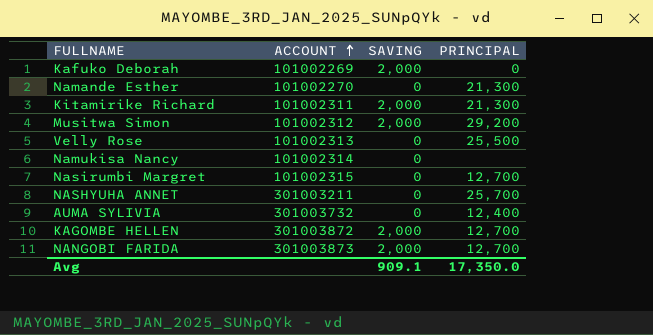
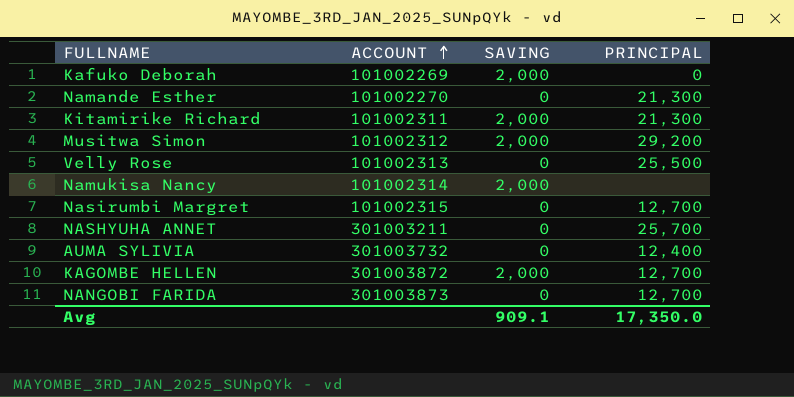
Namukisa Nancy | SAVING: 0 -> 2,000
NANGOBI FARIDA | SAVING: 2,000 -> 0

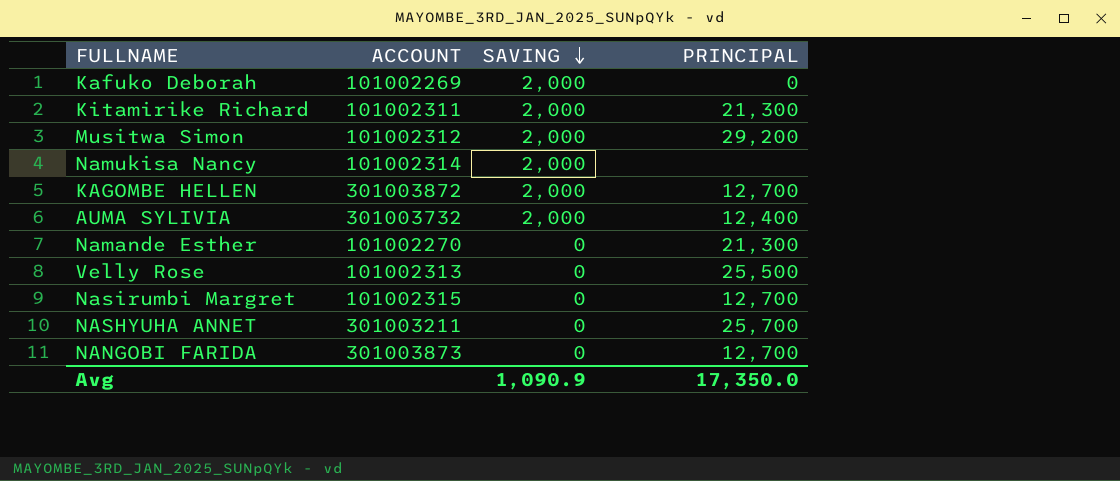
row order: ACCOUNT ascending -> SAVING descending
AUMA SYLIVIA | SAVING: 0 -> 2,000
Avg | SAVING: 909.1 -> 1,090.9

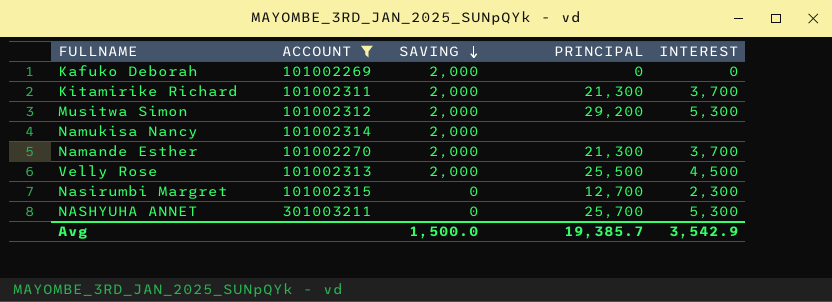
filter: none -> ACCOUNT <= 301003211
column INTEREST | position: none -> 5
Namande Esther | SAVING: 0 -> 2,000
Velly Rose | SAVING: 0 -> 2,000
Avg | SAVING: 1,090.9 -> 1,500.0
Avg | PRINCIPAL: 17,350.0 -> 19,385.7

